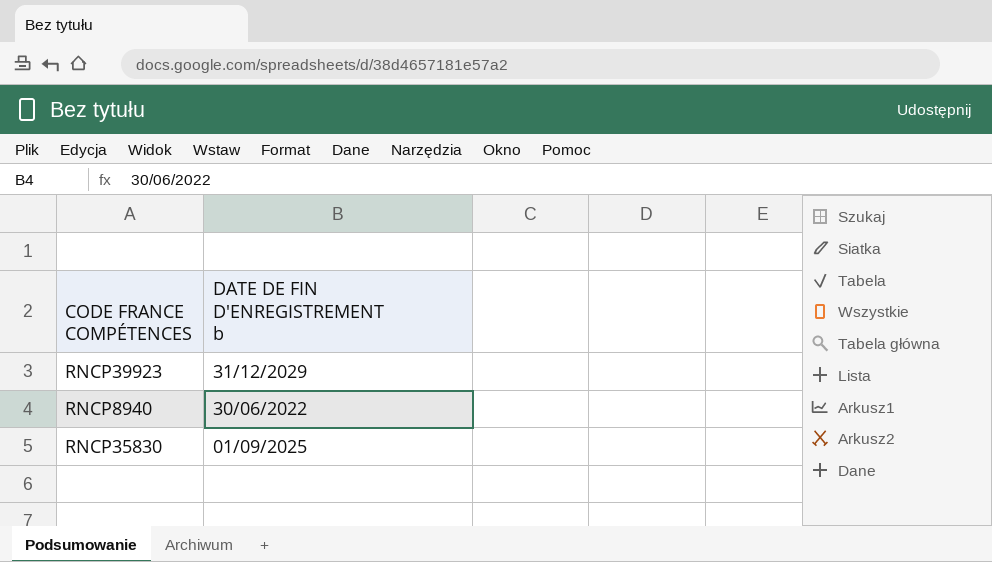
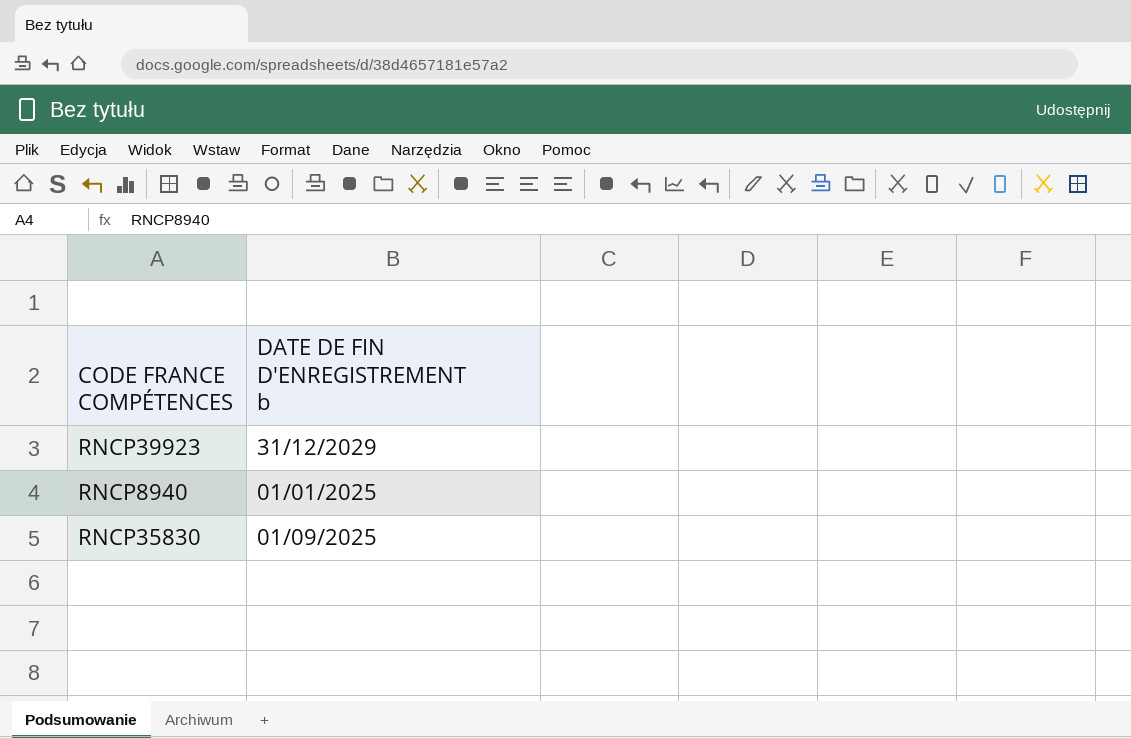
RNCP8940 | DATE DE FIN D'ENREGISTREMENT b: 30/06/2022 -> 01/01/2025

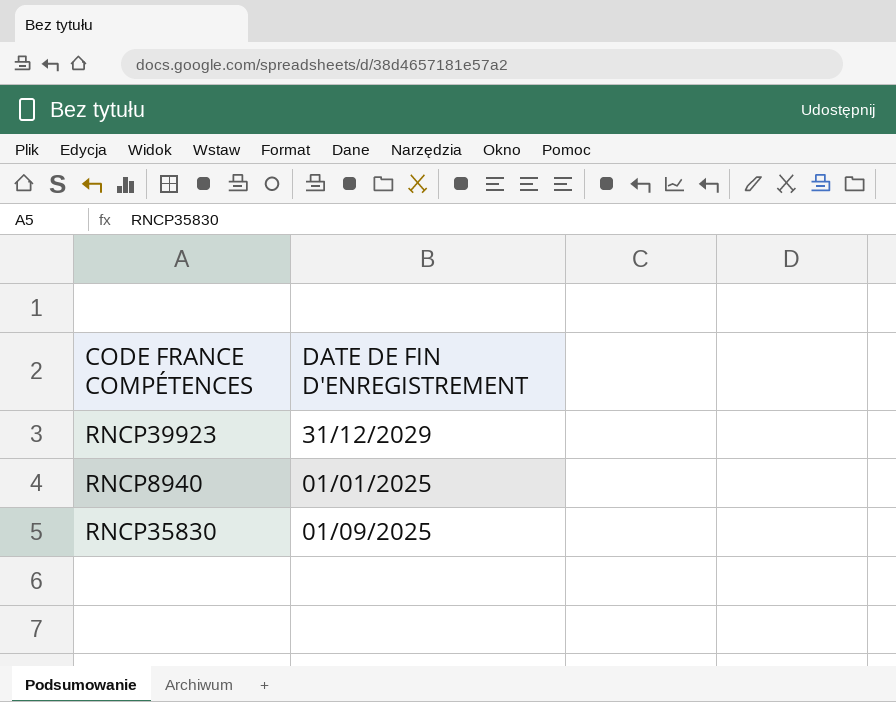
column name: DATE DE FIN D'ENREGISTREMENT b -> DATE DE FIN D'ENREGISTREMENT

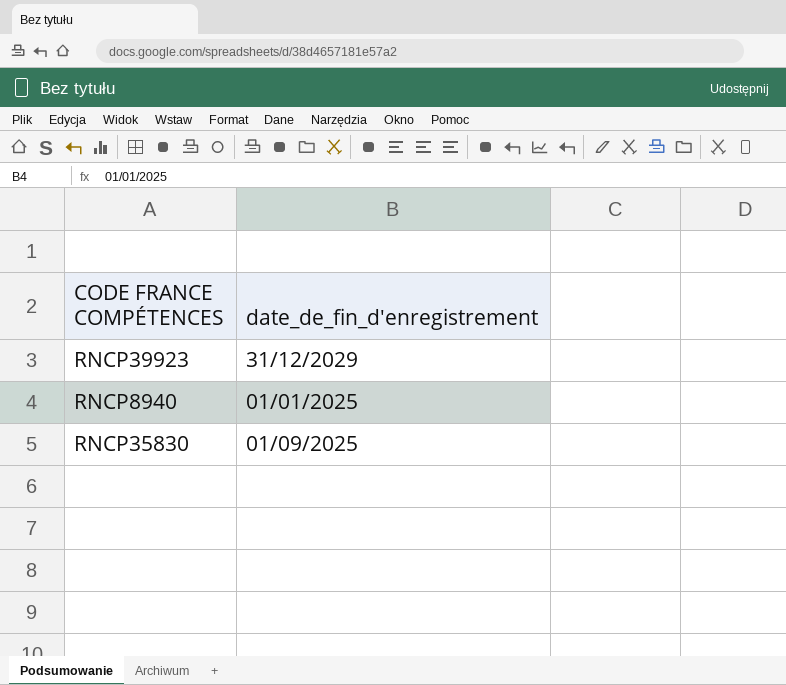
column name: DATE DE FIN D'ENREGISTREMENT -> date_de_fin_d'enregistrement

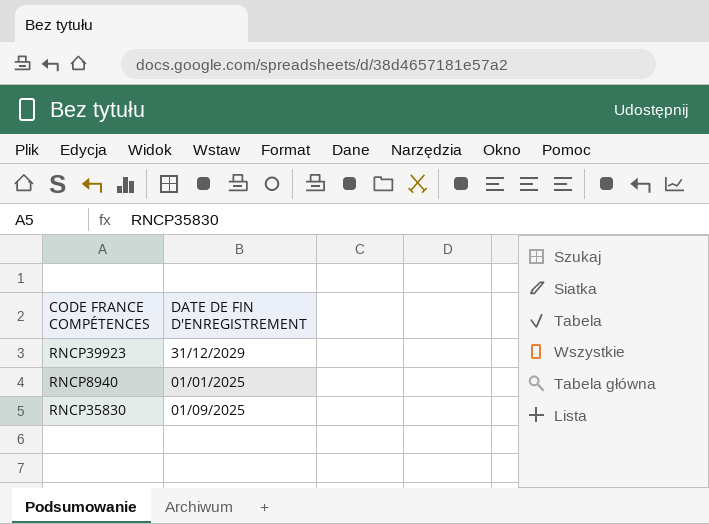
column name: date_de_fin_d'enregistrement -> DATE DE FIN D'ENREGISTREMENT

